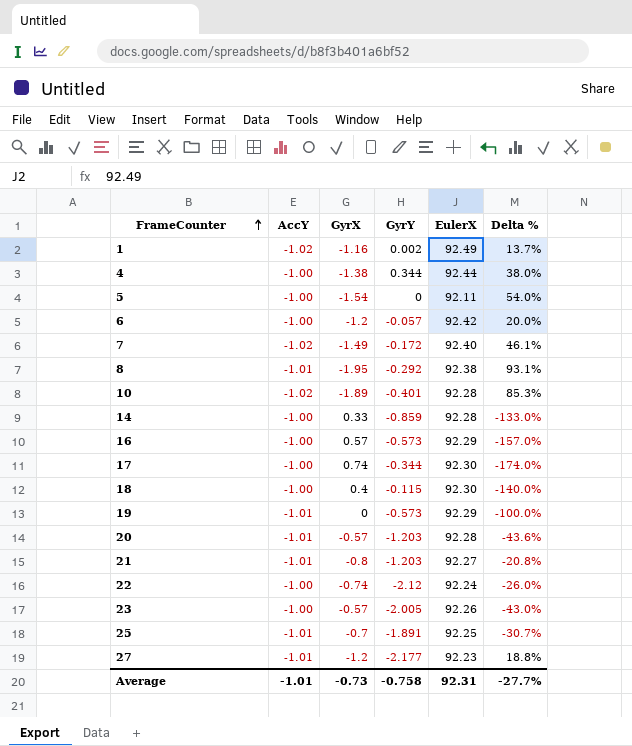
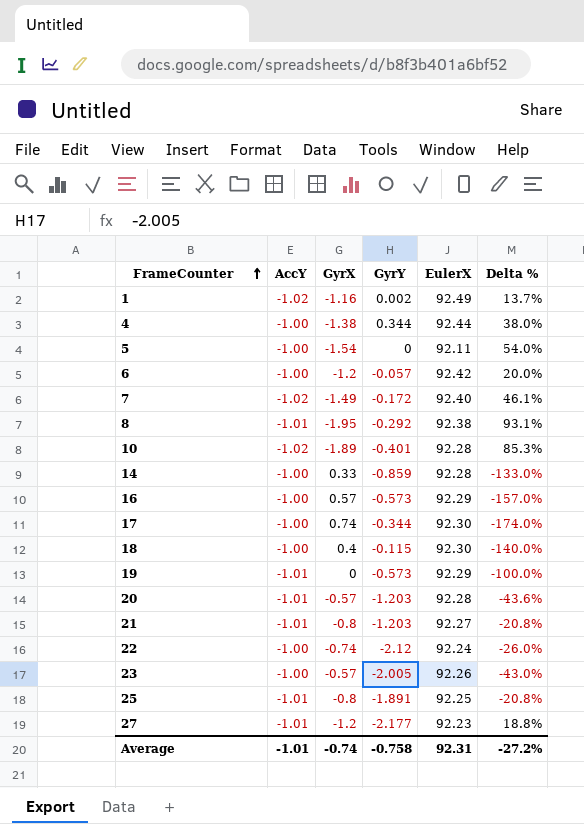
25 | GyrX: -0.7 -> -0.8
25 | Delta %: -30.7% -> -20.8%
Average | GyrX: -0.73 -> -0.74
Average | Delta %: -27.7% -> -27.2%

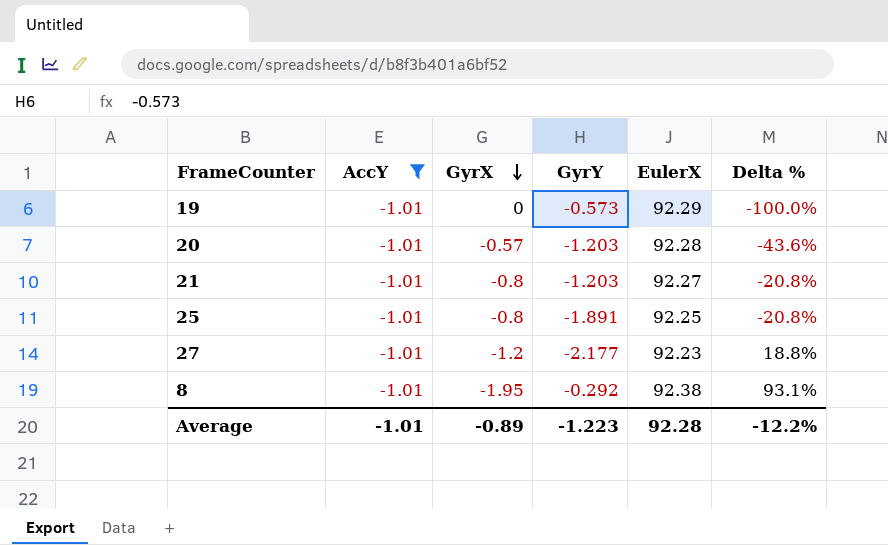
filter: none -> AccY = -1.01
row order: FrameCounter ascending -> GyrX descending
Average | GyrX: -0.74 -> -0.89
Average | GyrY: -0.758 -> -1.223
Average | EulerX: 92.31 -> 92.28
Average | Delta %: -27.2% -> -12.2%

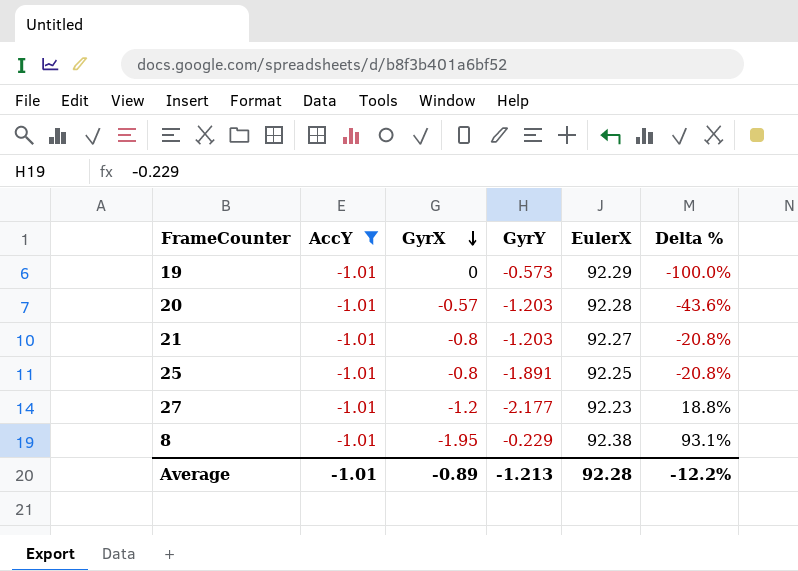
8 | GyrY: -0.292 -> -0.229
Average | GyrY: -1.223 -> -1.213

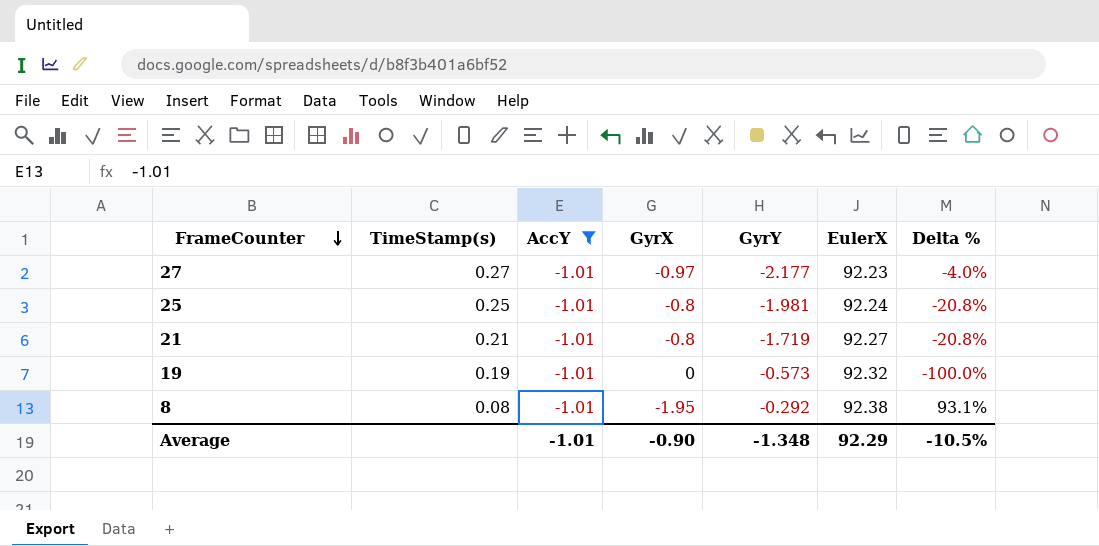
row order: GyrX descending -> FrameCounter descending
column TimeStamp(s) | position: none -> 2
row 20: -1.01 | -0.57 | -1.203 | 92.28 | -43.6% -> none
27 | GyrX: -1.2 -> -0.97
27 | Delta %: 18.8% -> -4.0%
25 | GyrY: -1.891 -> -1.981
25 | EulerX: 92.25 -> 92.24
21 | GyrY: -1.203 -> -1.719
19 | EulerX: 92.29 -> 92.32
8 | GyrY: -0.229 -> -0.292
Average | GyrX: -0.89 -> -0.90
Average | GyrY: -1.213 -> -1.348
Average | EulerX: 92.28 -> 92.29
Average | Delta %: -12.2% -> -10.5%

